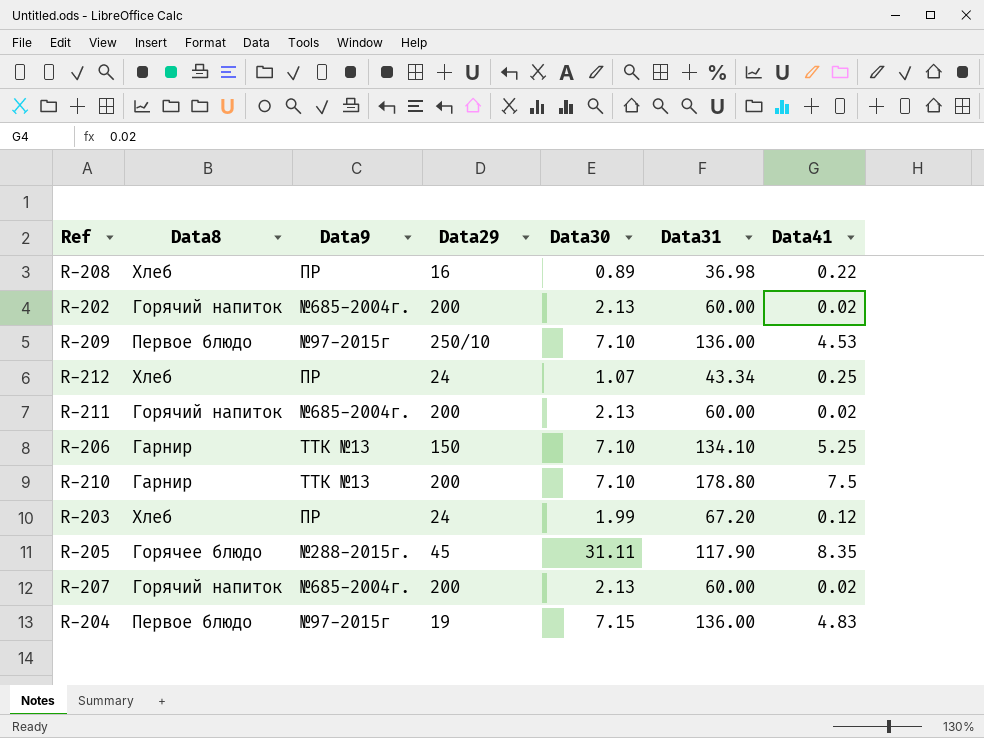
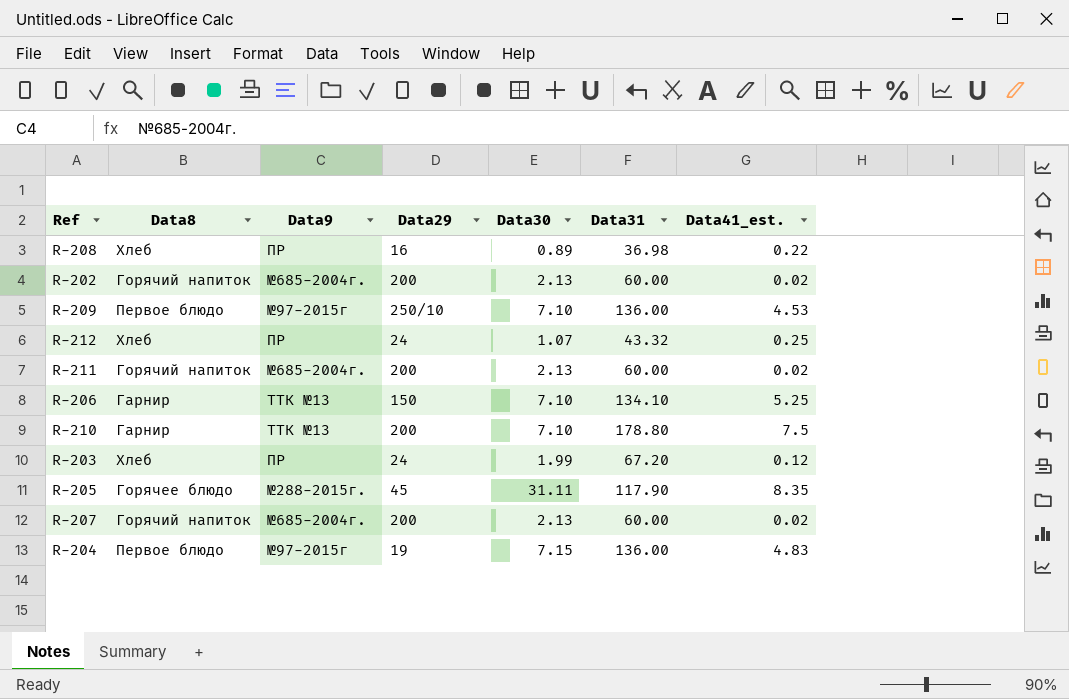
column name: Data41 -> Data41_est.
R-212 | Data31: 43.34 -> 43.32

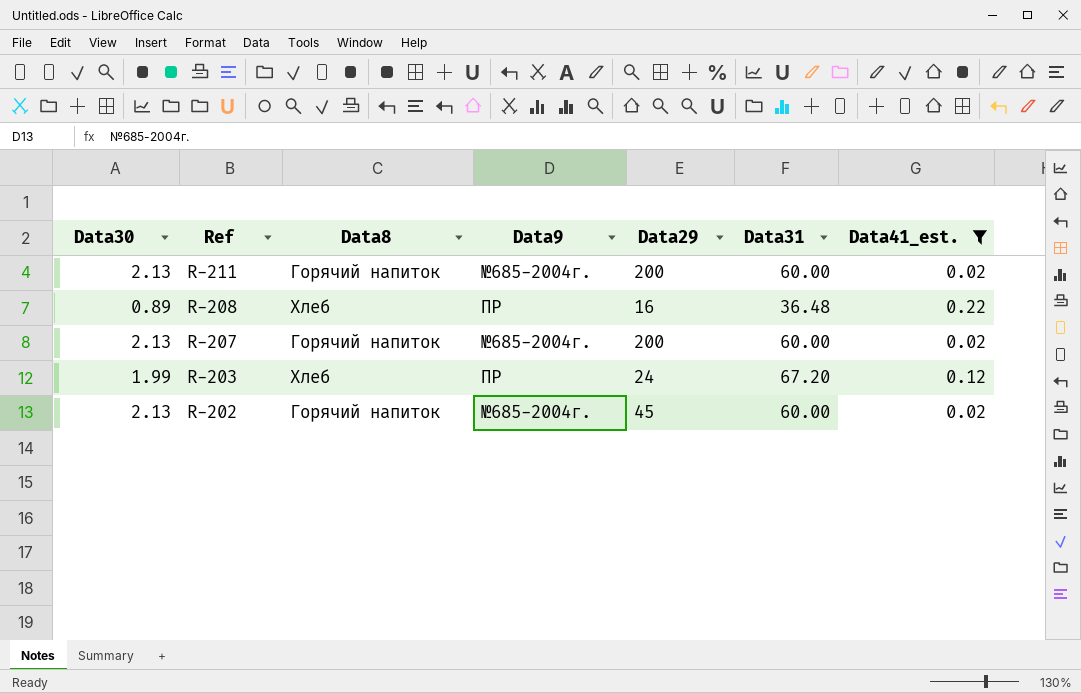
filter: none -> Data41_est. <= 0.22
row order: none -> Ref descending
column Data30 | position: 5 -> 1
R-208 | Data31: 36.98 -> 36.48
R-202 | Data29: 200 -> 45

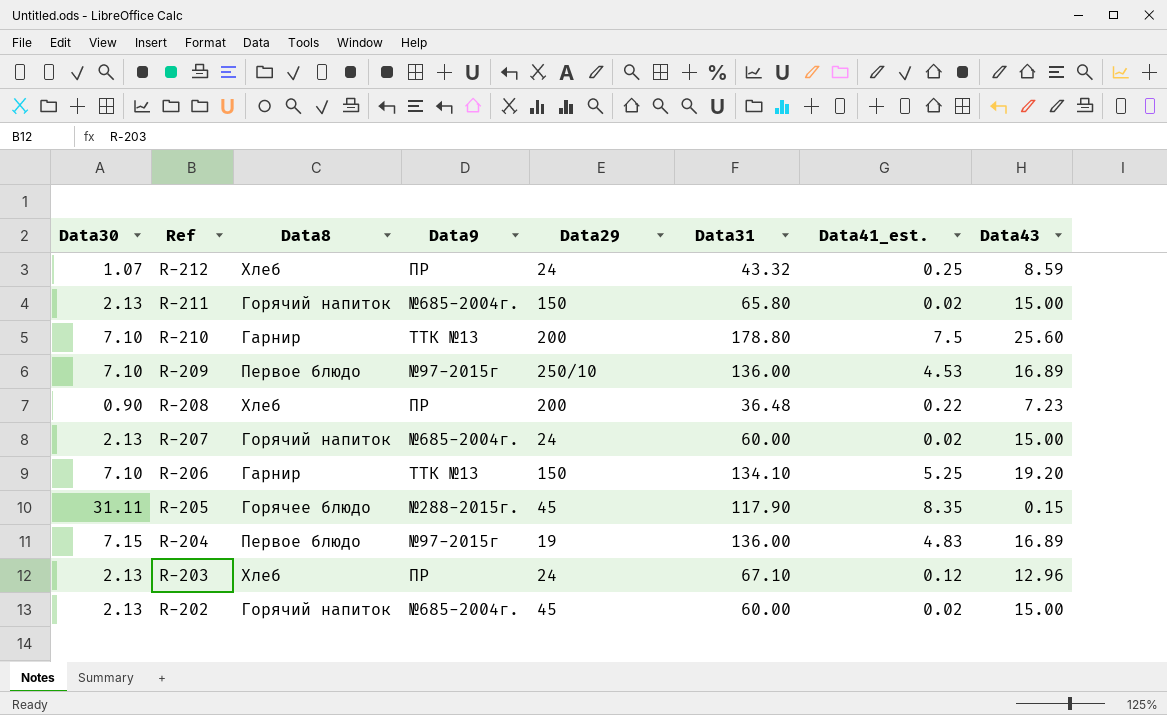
filter: Data41_est. <= 0.22 -> none
column Data43 | position: none -> 8
R-211 | Data29: 200 -> 150
R-211 | Data31: 60.00 -> 65.80
R-208 | Data30: 0.89 -> 0.90
R-208 | Data29: 16 -> 200
R-207 | Data29: 200 -> 24
R-203 | Data30: 1.99 -> 2.13
R-203 | Data31: 67.20 -> 67.10

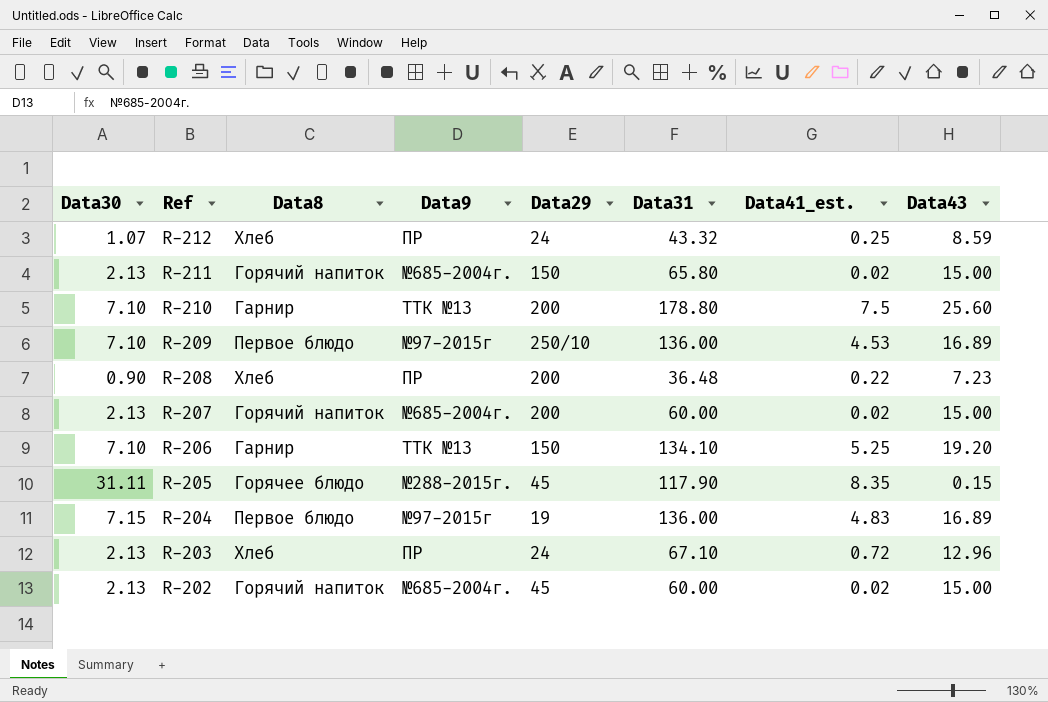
R-207 | Data29: 24 -> 200
R-203 | Data41_est.: 0.12 -> 0.72

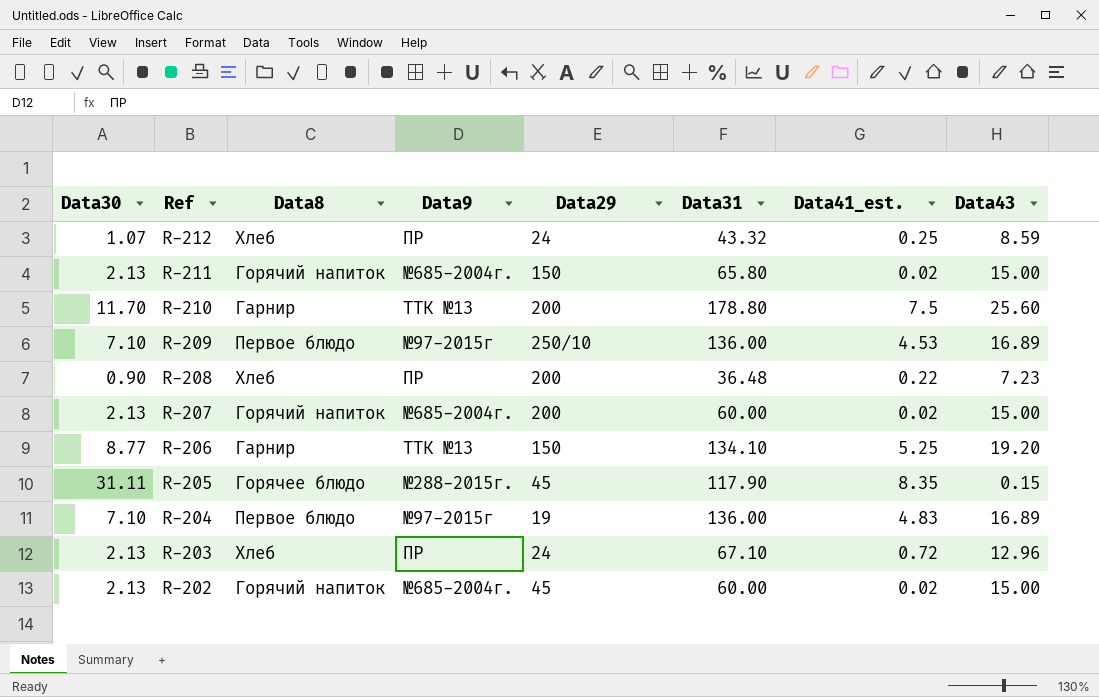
R-210 | Data30: 7.10 -> 11.70
R-206 | Data30: 7.10 -> 8.77
R-204 | Data30: 7.15 -> 7.10

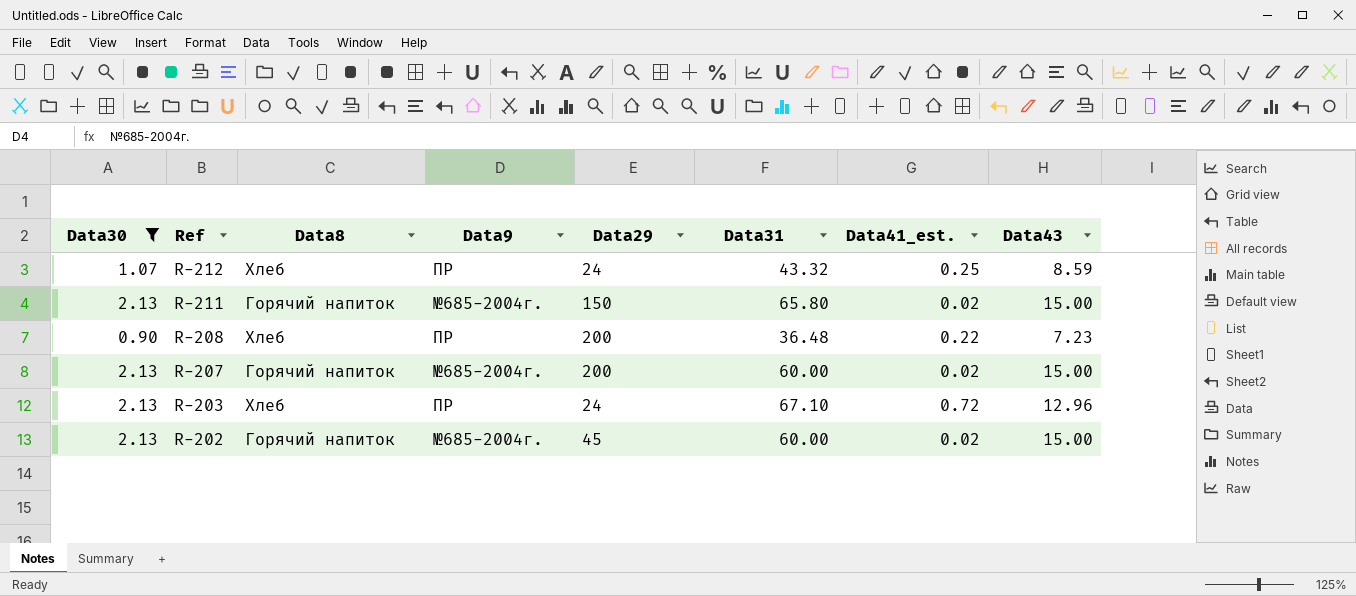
filter: none -> Data30 <= 2.13

